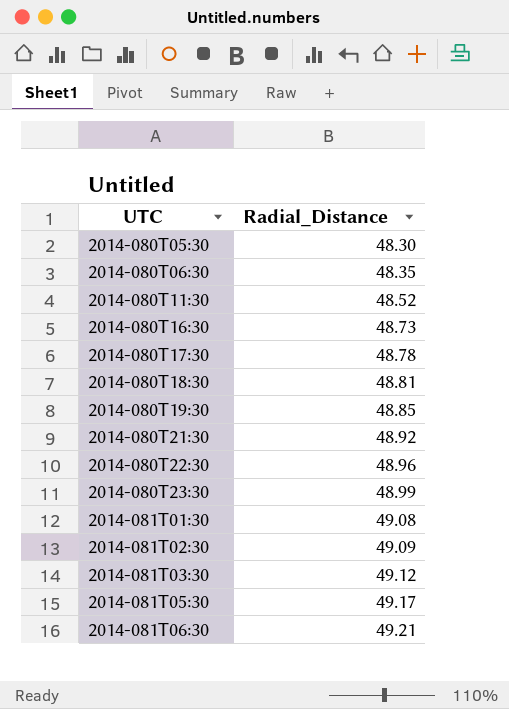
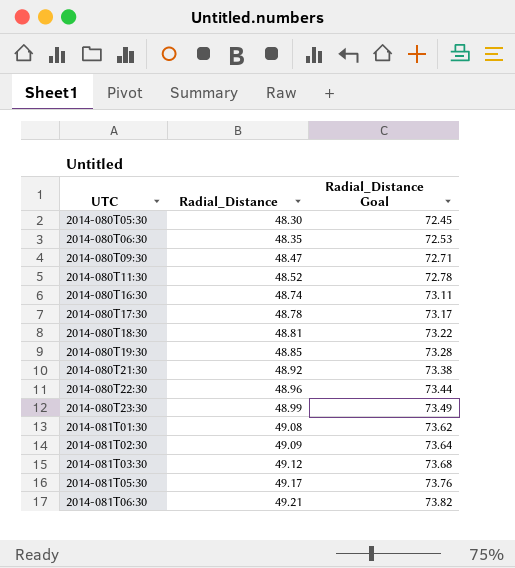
column Radial_Distance Goal | formula: none -> [Radial_Distance] * 1.5
row 2014-080T09:30: none -> 48.47 | 72.71
2014-080T16:30 | Radial_Distance: 48.73 -> 48.74

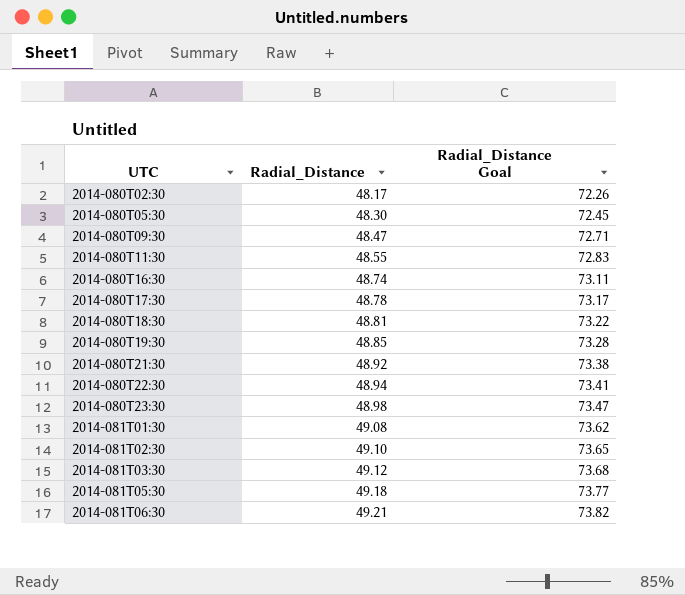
row 2014-080T06:30: 48.35 | 72.53 -> none
row 2014-080T02:30: none -> 48.17 | 72.26
2014-080T11:30 | Radial_Distance: 48.52 -> 48.55
2014-080T11:30 | Radial_Distance Goal: 72.78 -> 72.83
2014-080T22:30 | Radial_Distance: 48.96 -> 48.94
2014-080T22:30 | Radial_Distance Goal: 73.44 -> 73.41
2014-080T23:30 | Radial_Distance: 48.99 -> 48.98
2014-080T23:30 | Radial_Distance Goal: 73.49 -> 73.47
2014-081T02:30 | Radial_Distance: 49.09 -> 49.10
2014-081T02:30 | Radial_Distance Goal: 73.64 -> 73.65
2014-081T05:30 | Radial_Distance: 49.17 -> 49.18
2014-081T05:30 | Radial_Distance Goal: 73.76 -> 73.77

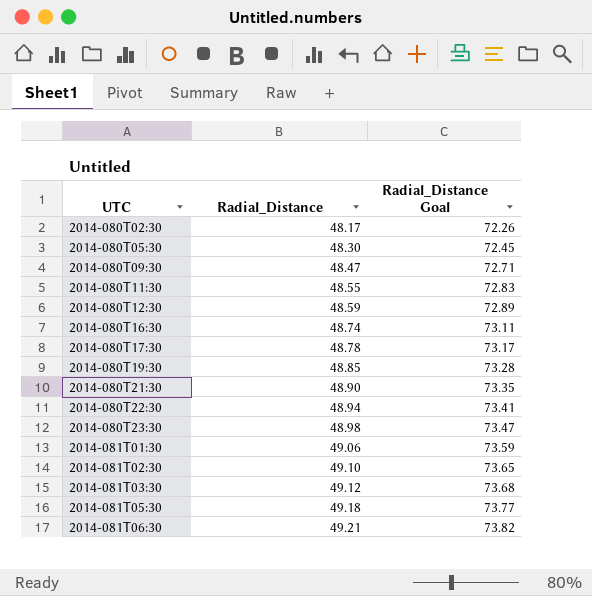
row 2014-080T18:30: 48.81 | 73.22 -> none
row 2014-080T12:30: none -> 48.59 | 72.89
2014-080T21:30 | Radial_Distance: 48.92 -> 48.90
2014-080T21:30 | Radial_Distance Goal: 73.38 -> 73.35
2014-081T01:30 | Radial_Distance: 49.08 -> 49.06
2014-081T01:30 | Radial_Distance Goal: 73.62 -> 73.59

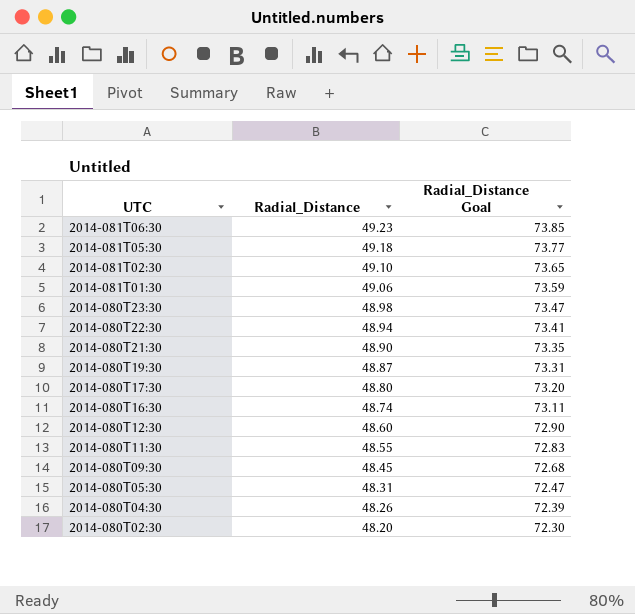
row order: UTC ascending -> UTC descending
row 2014-081T03:30: 49.12 | 73.68 -> none
2014-081T06:30 | Radial_Distance: 49.21 -> 49.23
2014-081T06:30 | Radial_Distance Goal: 73.82 -> 73.85
2014-080T19:30 | Radial_Distance: 48.85 -> 48.87
2014-080T19:30 | Radial_Distance Goal: 73.28 -> 73.31
2014-080T17:30 | Radial_Distance: 48.78 -> 48.80
2014-080T17:30 | Radial_Distance Goal: 73.17 -> 73.20
2014-080T12:30 | Radial_Distance: 48.59 -> 48.60
2014-080T12:30 | Radial_Distance Goal: 72.89 -> 72.90
2014-080T09:30 | Radial_Distance: 48.47 -> 48.45
2014-080T09:30 | Radial_Distance Goal: 72.71 -> 72.68
2014-080T05:30 | Radial_Distance: 48.30 -> 48.31
2014-080T05:30 | Radial_Distance Goal: 72.45 -> 72.47
row 2014-080T04:30: none -> 48.26 | 72.39
2014-080T02:30 | Radial_Distance: 48.17 -> 48.20
2014-080T02:30 | Radial_Distance Goal: 72.26 -> 72.30

